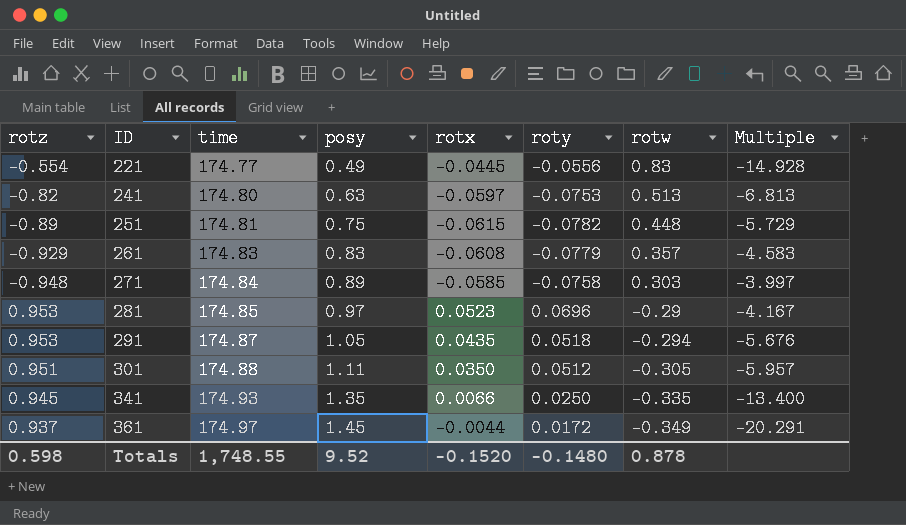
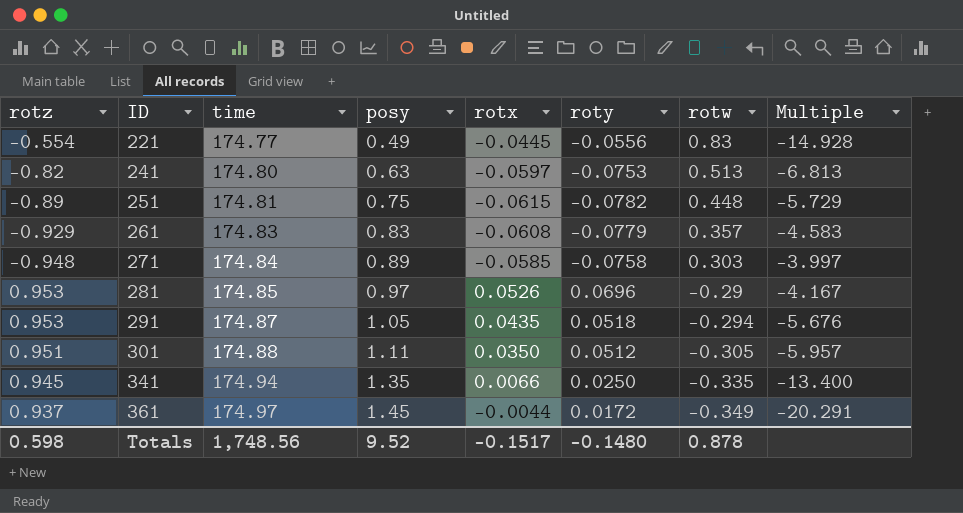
281 | rotx: 0.0523 -> 0.0526
341 | time: 174.93 -> 174.94
Totals | time: 1,748.55 -> 1,748.56
Totals | rotx: -0.1520 -> -0.1517

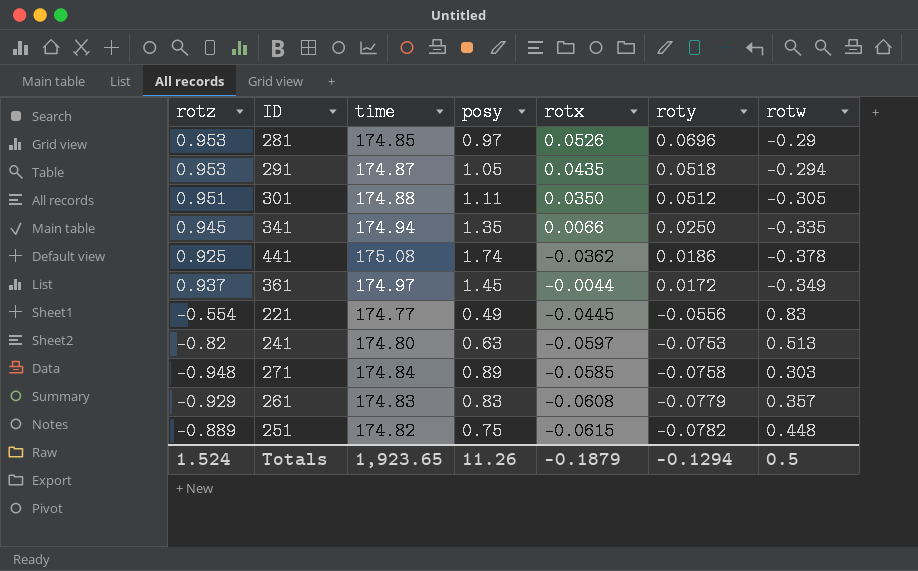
row order: ID ascending -> roty descending
column Multiple | formula: [rotw] / [roty] -> none
row 441: none -> 0.925 | 175.08 | 1.74 | -0.0362 | 0.0186 | -0.378
251 | rotz: -0.89 -> -0.889
251 | time: 174.81 -> 174.82
Totals | rotz: 0.598 -> 1.524
Totals | time: 1,748.56 -> 1,923.65
Totals | posy: 9.52 -> 11.26
Totals | rotx: -0.1517 -> -0.1879
Totals | roty: -0.1480 -> -0.1294
Totals | rotw: 0.878 -> 0.5

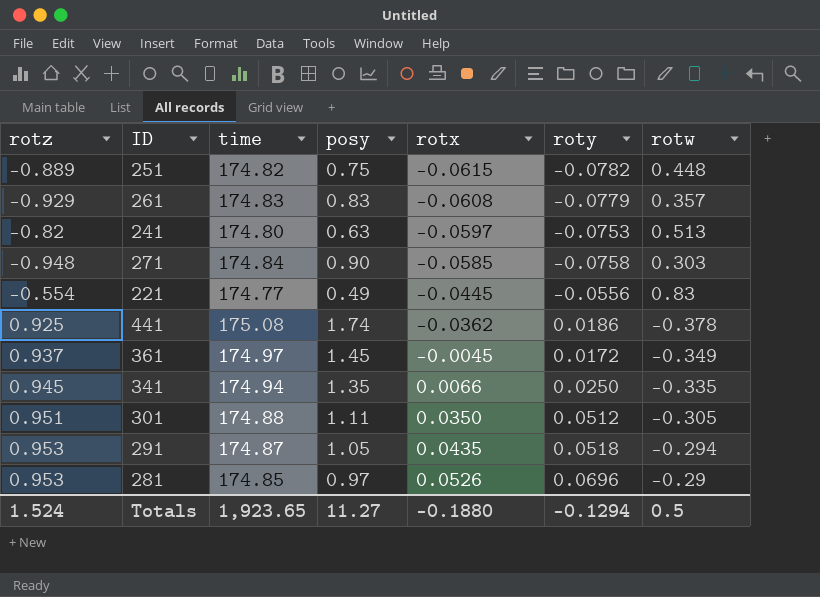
row order: roty descending -> rotx ascending
271 | posy: 0.89 -> 0.90
361 | rotx: -0.0044 -> -0.0045
Totals | posy: 11.26 -> 11.27
Totals | rotx: -0.1879 -> -0.1880

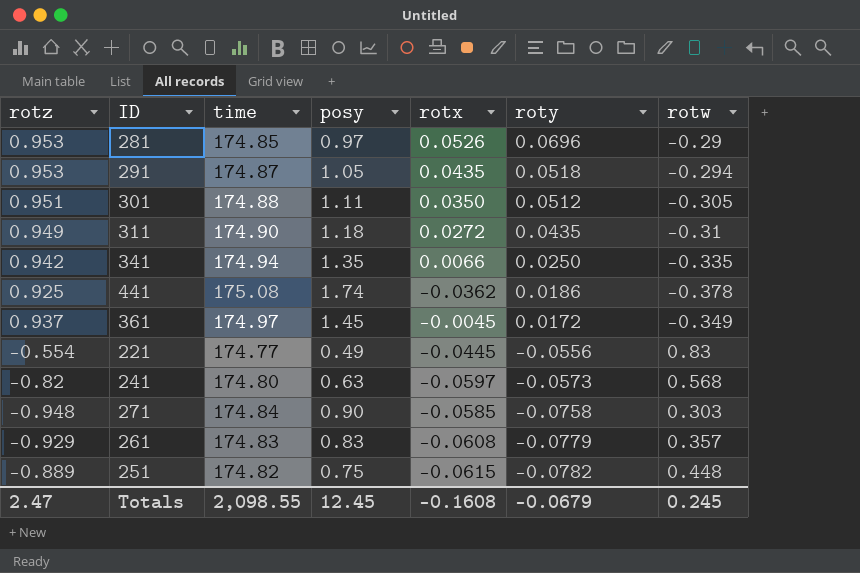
row order: rotx ascending -> roty descending
row 311: none -> 0.949 | 174.90 | 1.18 | 0.0272 | 0.0435 | -0.31
341 | rotz: 0.945 -> 0.942
241 | roty: -0.0753 -> -0.0573
241 | rotw: 0.513 -> 0.568
Totals | rotz: 1.524 -> 2.47
Totals | time: 1,923.65 -> 2,098.55
Totals | posy: 11.27 -> 12.45
Totals | rotx: -0.1880 -> -0.1608
Totals | roty: -0.1294 -> -0.0679
Totals | rotw: 0.5 -> 0.245

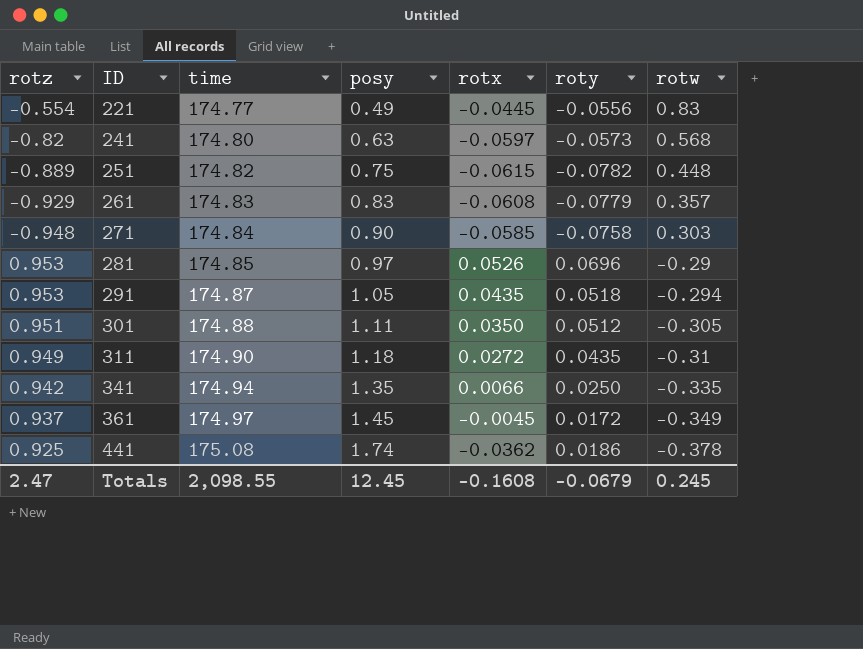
row order: roty descending -> ID ascending

